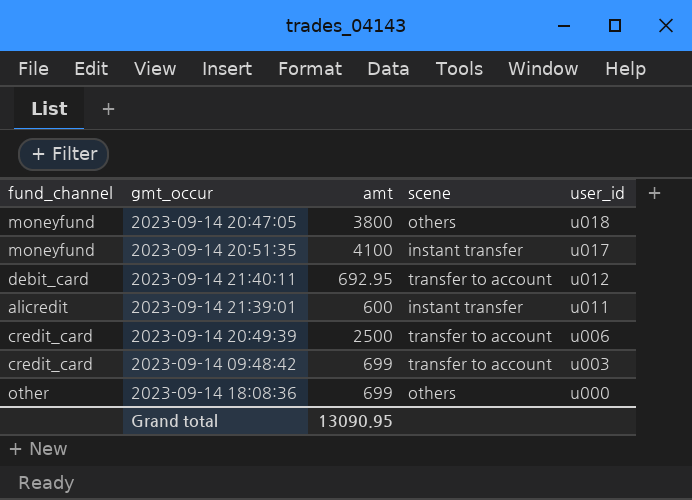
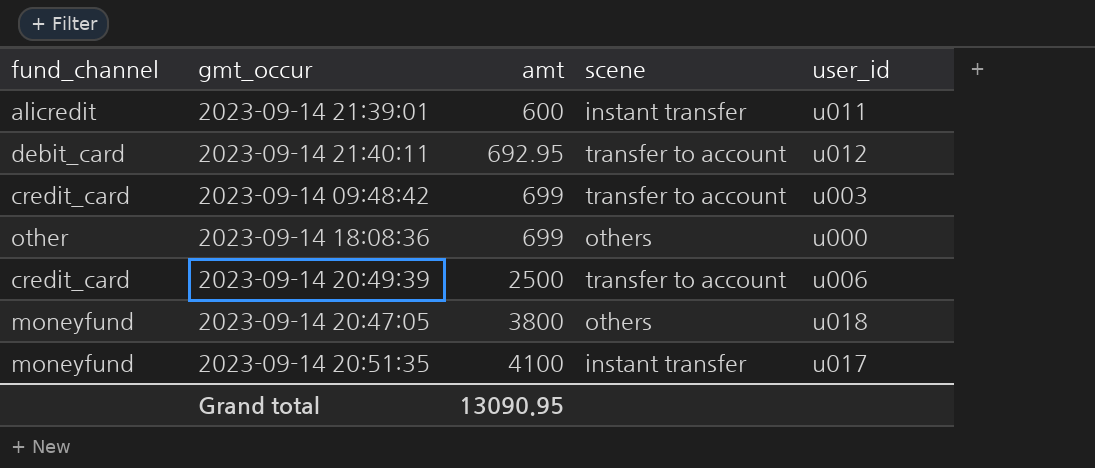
row order: user_id descending -> amt ascending

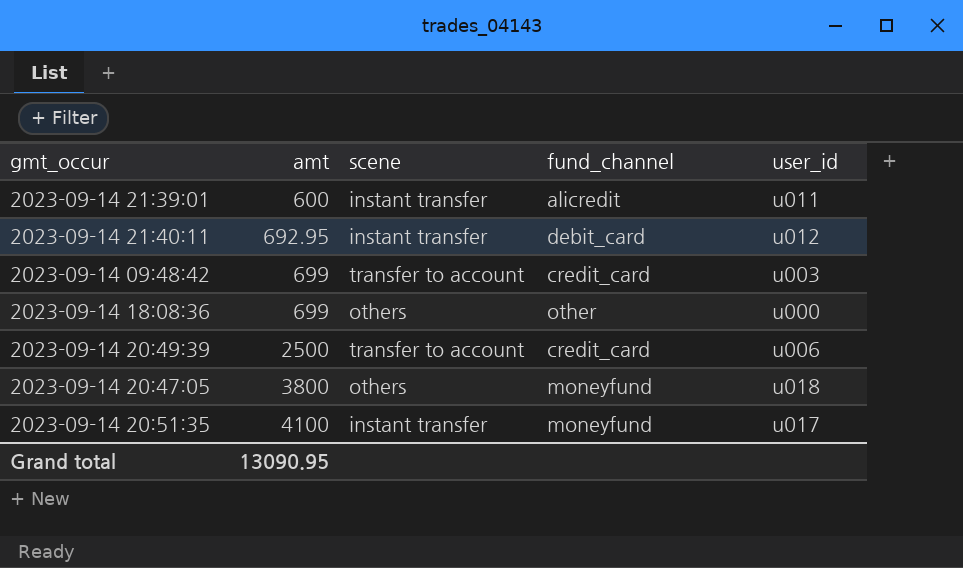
column fund_channel | position: 1 -> 4
2023-09-14 21:40:11 | scene: transfer to account -> instant transfer

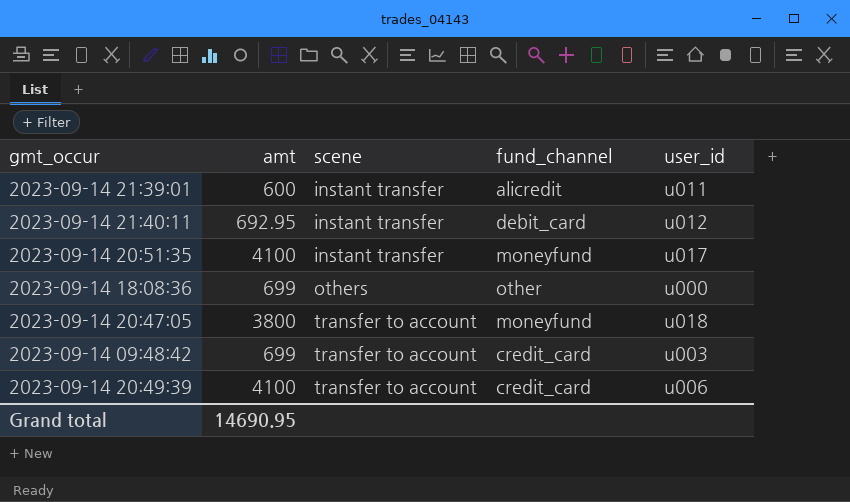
row order: amt ascending -> scene ascending
2023-09-14 20:47:05 | scene: others -> transfer to account
2023-09-14 20:49:39 | amt: 2500 -> 4100
Grand total | amt: 13090.95 -> 14690.95

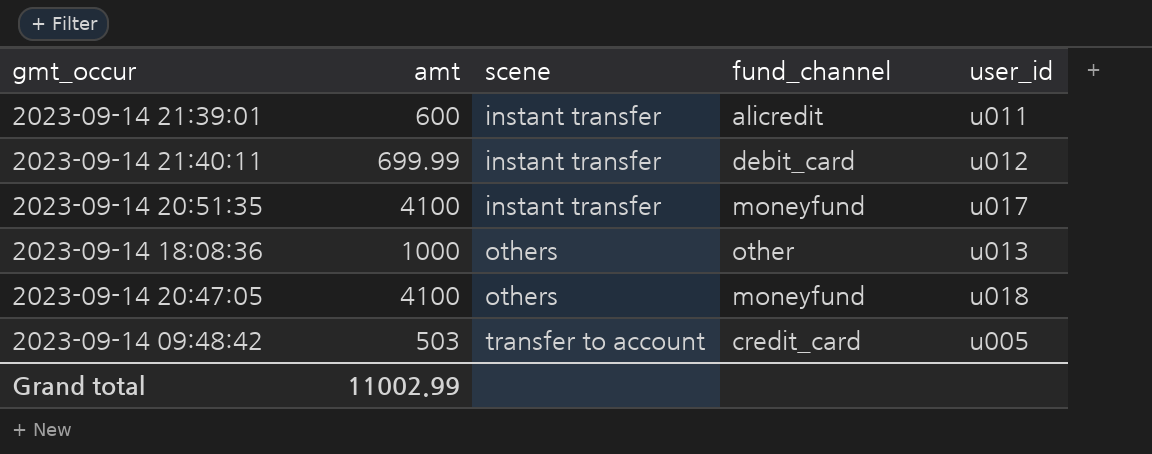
row 2023-09-14 20:49:39: 4100 | transfer to account | credit_card | u006 -> none
2023-09-14 21:40:11 | amt: 692.95 -> 699.99
2023-09-14 18:08:36 | amt: 699 -> 1000
2023-09-14 18:08:36 | user_id: u000 -> u013
2023-09-14 20:47:05 | amt: 3800 -> 4100
2023-09-14 20:47:05 | scene: transfer to account -> others
2023-09-14 09:48:42 | amt: 699 -> 503
2023-09-14 09:48:42 | user_id: u003 -> u005
Grand total | amt: 14690.95 -> 11002.99

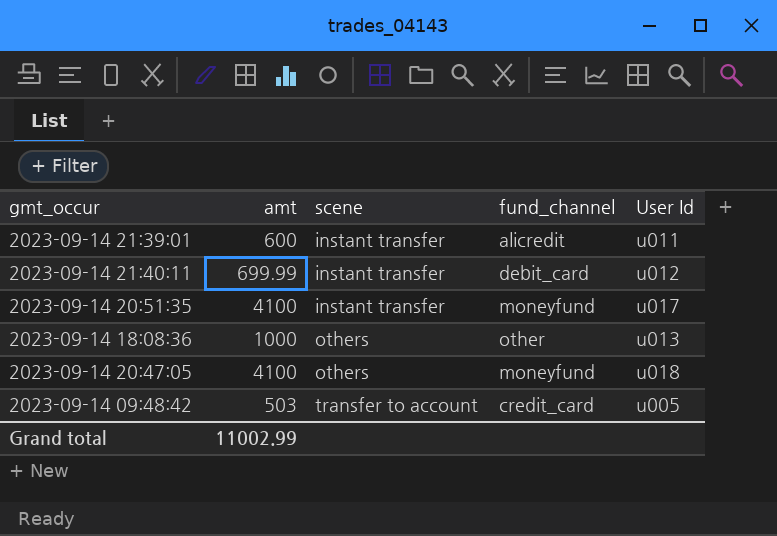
column name: user_id -> User Id

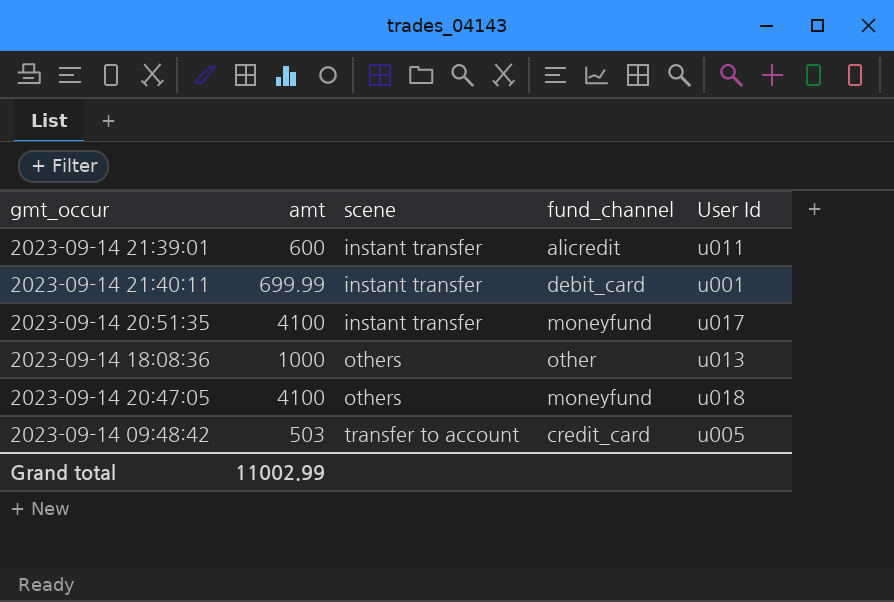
2023-09-14 21:40:11 | User Id: u012 -> u001

